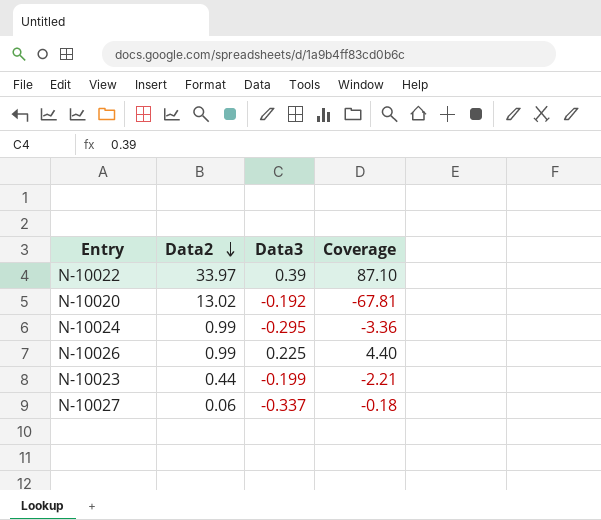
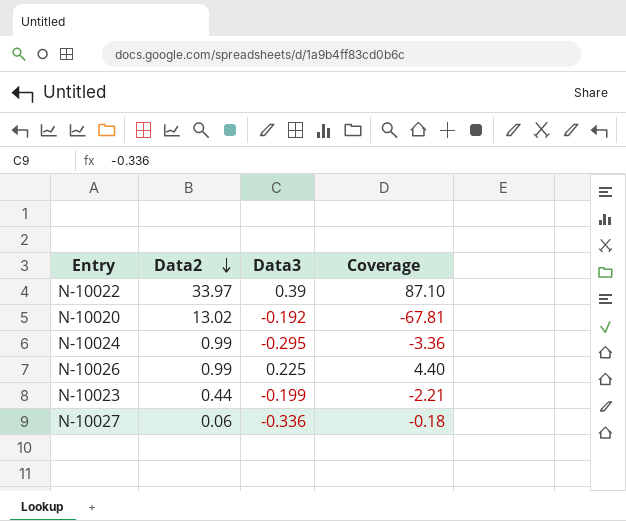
N-10027 | Data3: -0.337 -> -0.336

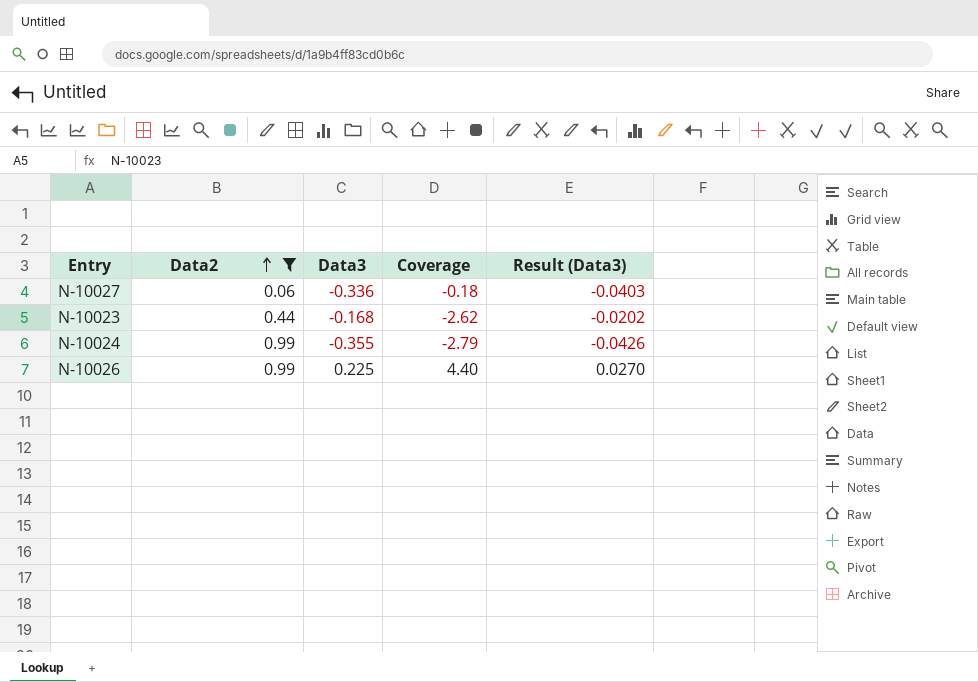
filter: none -> Data2 <= 0.99
row order: Data2 descending -> Data2 ascending
column Result (Data3) | formula: none -> [Data3] * 0.12
N-10023 | Data3: -0.199 -> -0.168
N-10023 | Coverage: -2.21 -> -2.62
N-10024 | Data3: -0.295 -> -0.355
N-10024 | Coverage: -3.36 -> -2.79

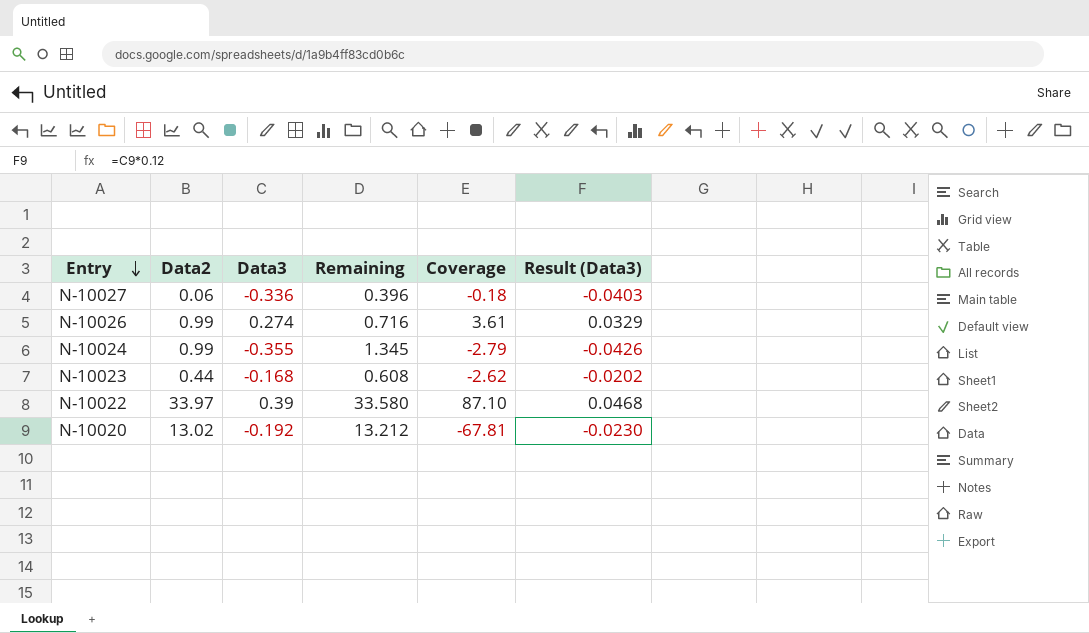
filter: Data2 <= 0.99 -> none
row order: Data2 ascending -> Entry descending
column Remaining | formula: none -> [Data2] - [Data3]
N-10026 | Data3: 0.225 -> 0.274
N-10026 | Coverage: 4.40 -> 3.61
N-10026 | Result (Data3): 0.0270 -> 0.0329

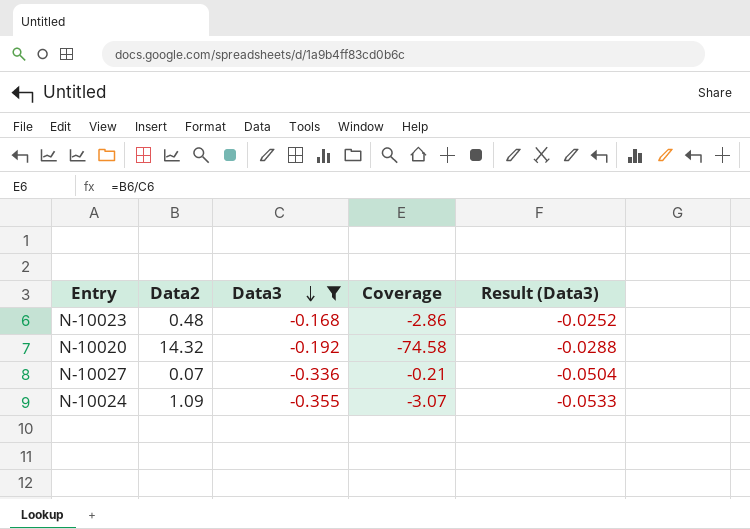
filter: none -> Data3 <= -0.168
row order: Entry descending -> Data3 descending
column Remaining | formula: [Data2] - [Data3] -> none
column Result (Data3) | formula: [Data3] * 0.12 -> [Data3] * 0.15
N-10023 | Data2: 0.44 -> 0.48
N-10023 | Coverage: -2.62 -> -2.86
N-10020 | Data2: 13.02 -> 14.32
N-10020 | Coverage: -67.81 -> -74.58
N-10027 | Data2: 0.06 -> 0.07
N-10027 | Coverage: -0.18 -> -0.21
N-10024 | Data2: 0.99 -> 1.09
N-10024 | Coverage: -2.79 -> -3.07

